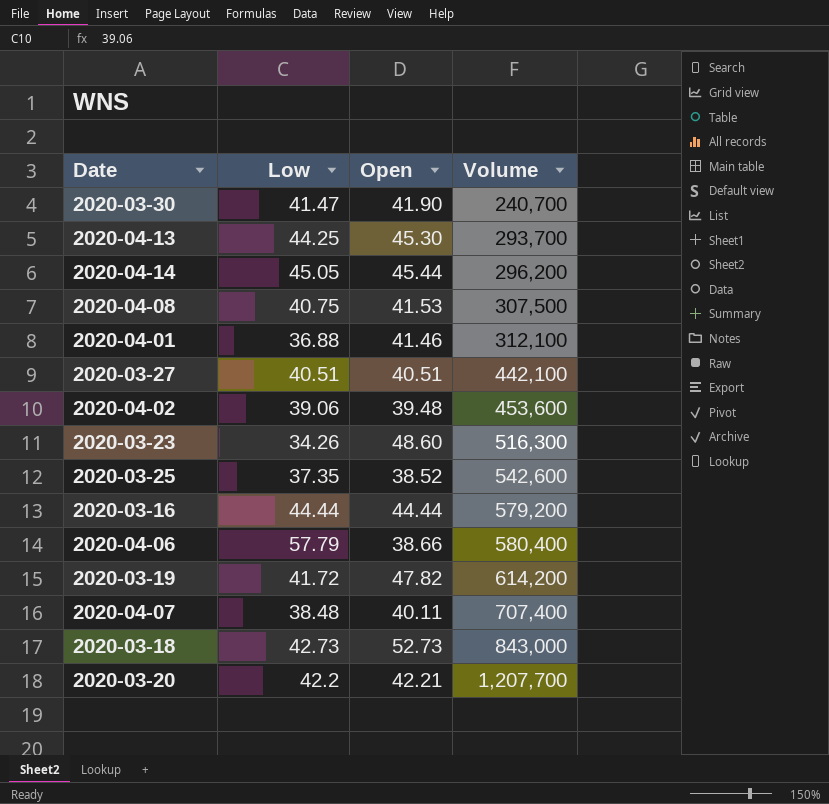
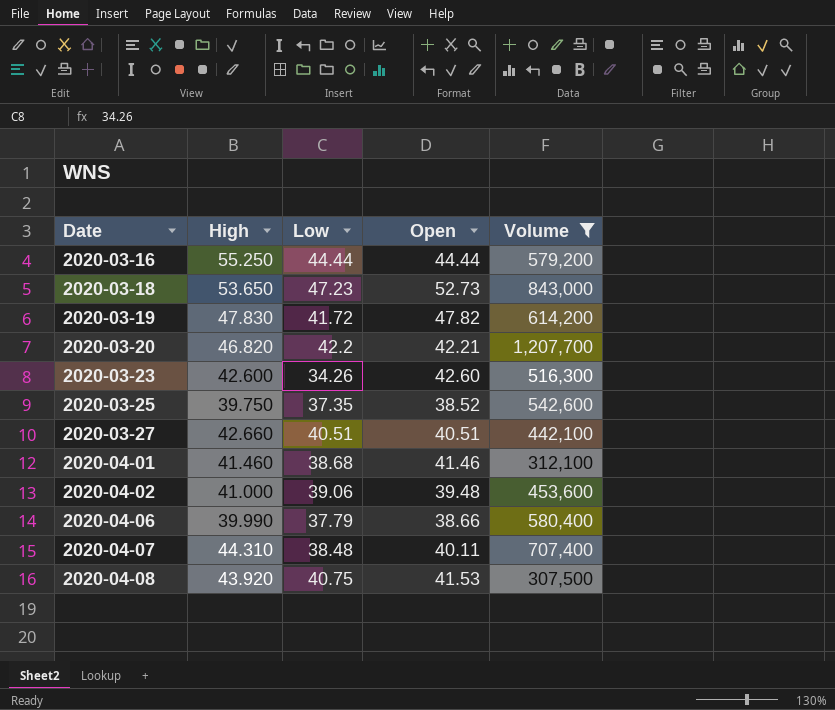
filter: none -> Volume >= 307,500
row order: Volume ascending -> Date ascending
column High | position: none -> 2
2020-03-18 | Low: 42.73 -> 47.23
2020-03-23 | Open: 48.60 -> 42.60
2020-04-01 | Low: 36.88 -> 38.68
2020-04-06 | Low: 57.79 -> 37.79

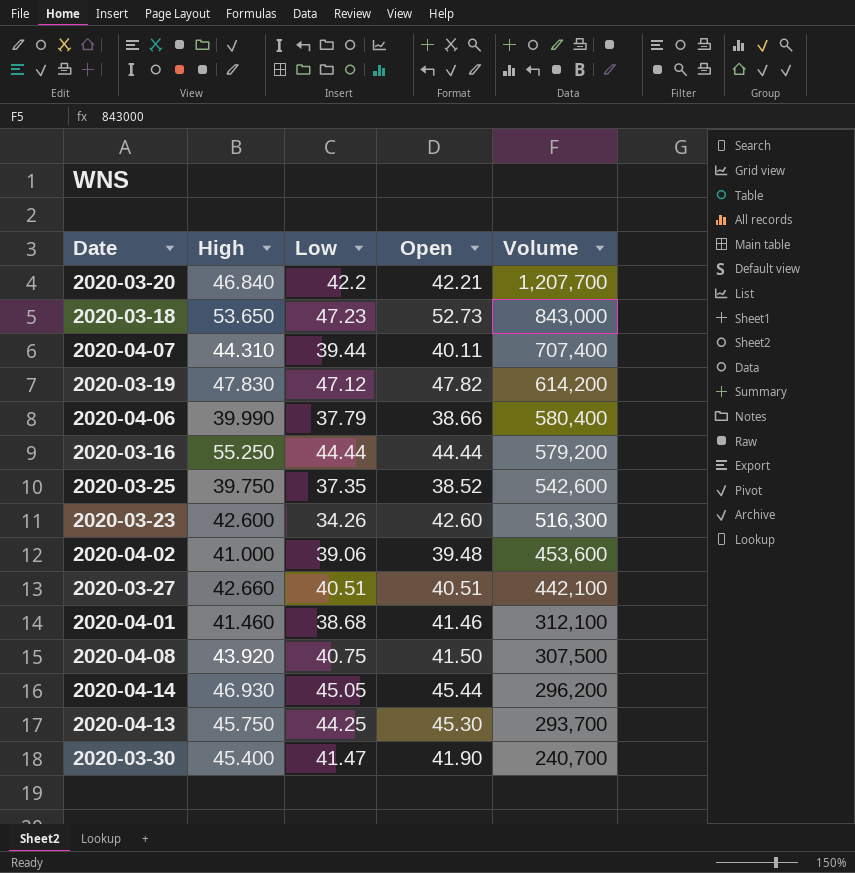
filter: Volume >= 307,500 -> none
row order: Date ascending -> Volume descending
2020-03-20 | High: 46.820 -> 46.840
2020-04-07 | Low: 38.48 -> 39.44
2020-03-19 | Low: 41.72 -> 47.12
2020-04-08 | Open: 41.53 -> 41.50

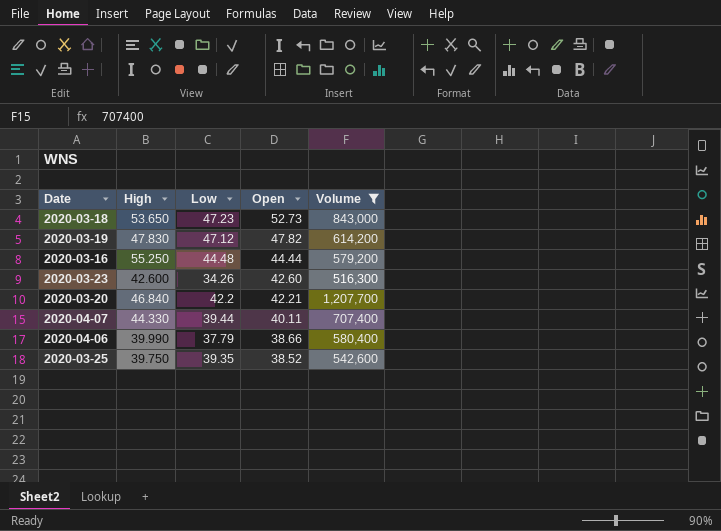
filter: none -> Volume >= 516,300
row order: Volume descending -> Open descending
2020-03-16 | Low: 44.44 -> 44.48
2020-04-07 | High: 44.310 -> 44.330
2020-03-25 | Low: 37.35 -> 39.35

